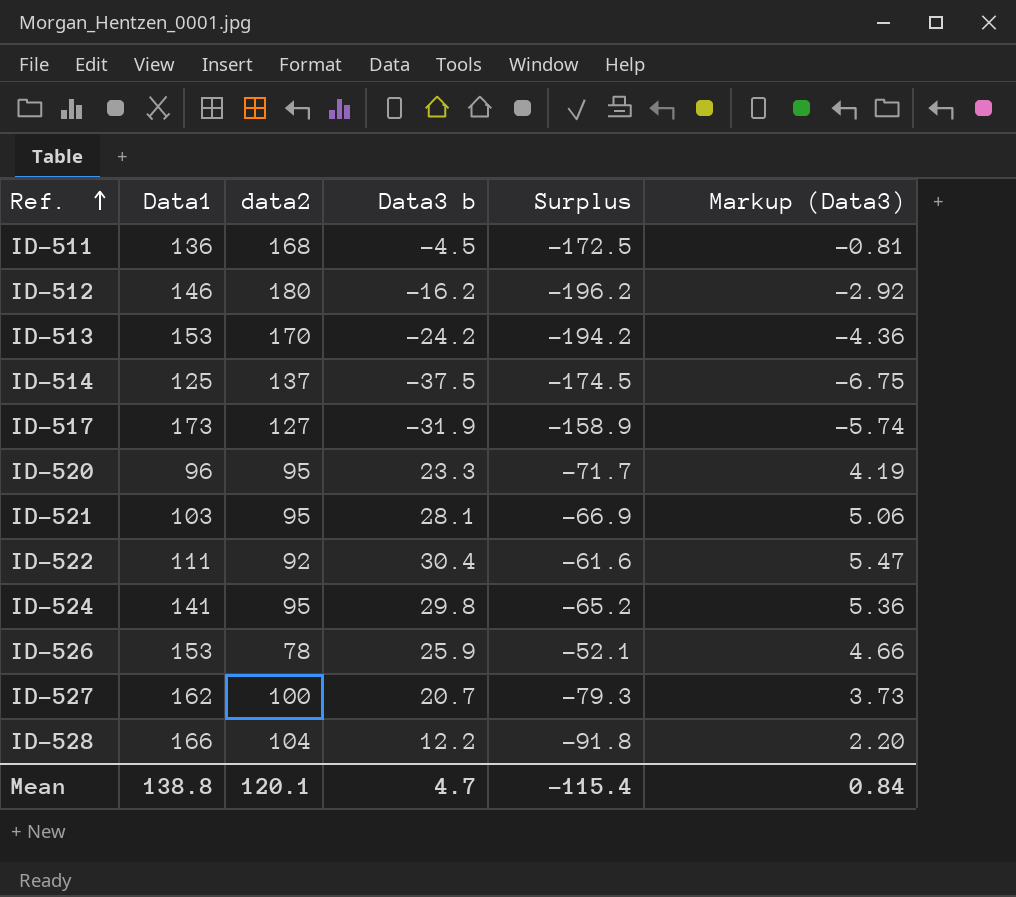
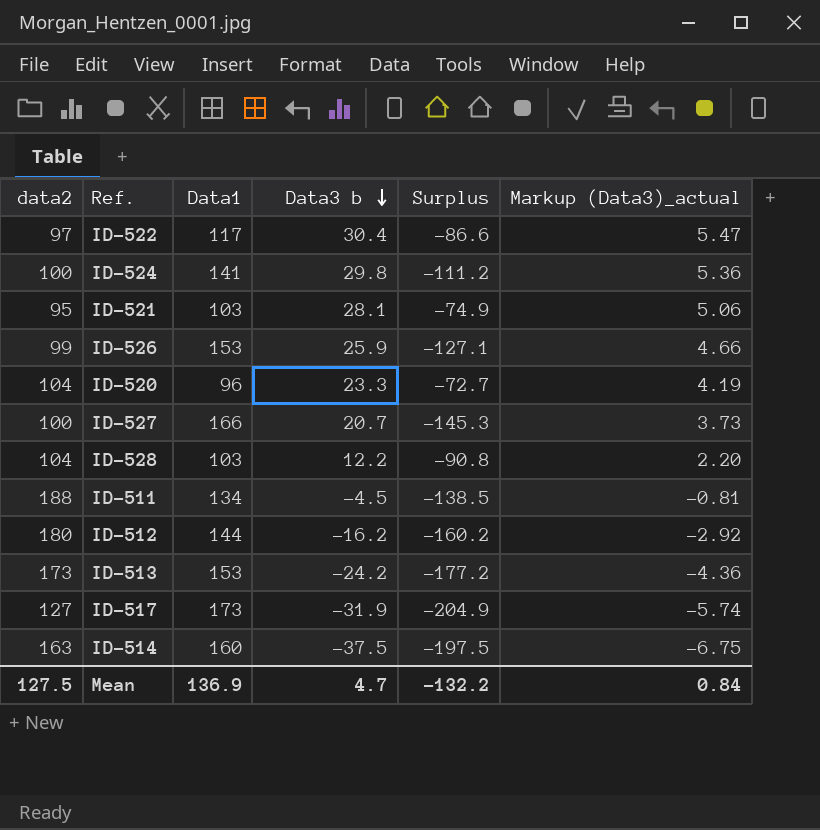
row order: Ref. ascending -> Data3 b descending
column data2 | position: 3 -> 1
column Surplus | formula: [Data3 b] - [data2] -> [Data3 b] - [Data1]
column name: Markup (Data3) -> Markup (Data3)_actual
ID-522 | data2: 92 -> 97
ID-522 | Data1: 111 -> 117
ID-524 | data2: 95 -> 100
ID-526 | data2: 78 -> 99
ID-520 | data2: 95 -> 104
ID-527 | Data1: 162 -> 166
ID-528 | Data1: 166 -> 103
ID-511 | data2: 168 -> 188
ID-511 | Data1: 136 -> 134
ID-512 | Data1: 146 -> 144
ID-513 | data2: 170 -> 173
ID-514 | data2: 137 -> 163
ID-514 | Data1: 125 -> 160
Mean | data2: 120.1 -> 127.5
Mean | Data1: 138.8 -> 136.9
Mean | Surplus: -115.4 -> -132.2

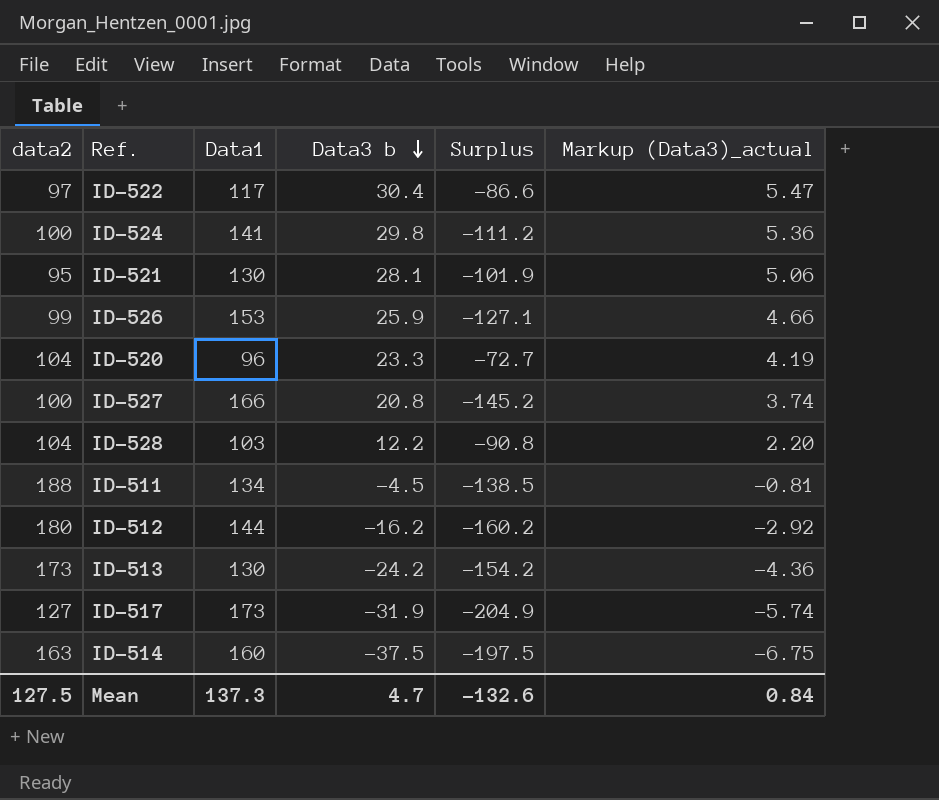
ID-521 | Data1: 103 -> 130
ID-521 | Surplus: -74.9 -> -101.9
ID-527 | Data3 b: 20.7 -> 20.8
ID-527 | Surplus: -145.3 -> -145.2
ID-527 | Markup (Data3)_actual: 3.73 -> 3.74
ID-513 | Data1: 153 -> 130
ID-513 | Surplus: -177.2 -> -154.2
Mean | Data1: 136.9 -> 137.3
Mean | Surplus: -132.2 -> -132.6

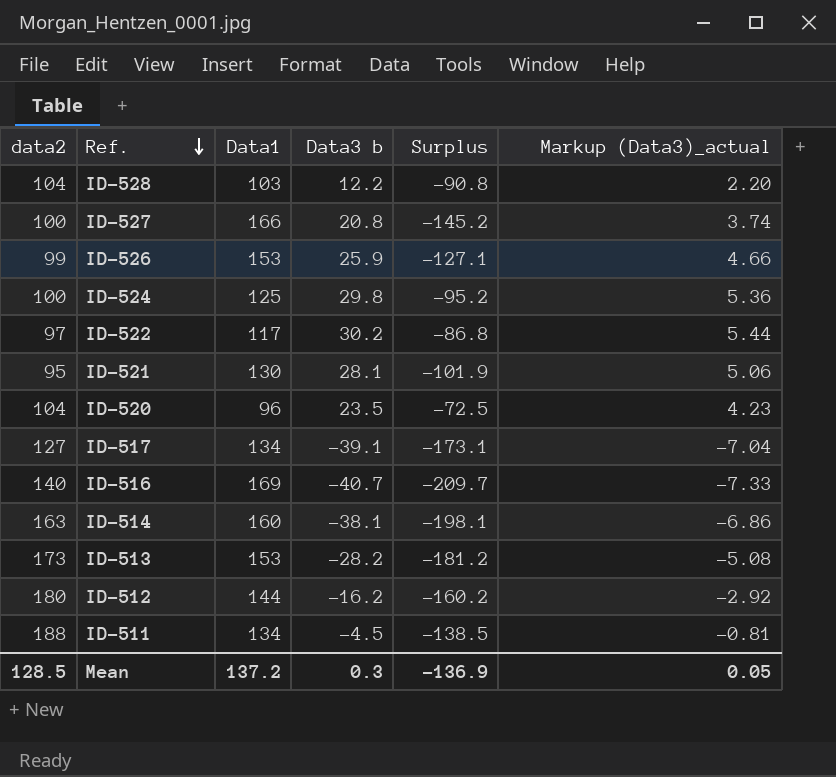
row order: Data3 b descending -> Ref. descending
ID-524 | Data1: 141 -> 125
ID-524 | Surplus: -111.2 -> -95.2
ID-522 | Data3 b: 30.4 -> 30.2
ID-522 | Surplus: -86.6 -> -86.8
ID-522 | Markup (Data3)_actual: 5.47 -> 5.44
ID-520 | Data3 b: 23.3 -> 23.5
ID-520 | Surplus: -72.7 -> -72.5
ID-520 | Markup (Data3)_actual: 4.19 -> 4.23
ID-517 | Data1: 173 -> 134
ID-517 | Data3 b: -31.9 -> -39.1
ID-517 | Surplus: -204.9 -> -173.1
ID-517 | Markup (Data3)_actual: -5.74 -> -7.04
row ID-516: none -> 140 | 169 | -40.7 | -209.7 | -7.33
ID-514 | Data3 b: -37.5 -> -38.1
ID-514 | Surplus: -197.5 -> -198.1
ID-514 | Markup (Data3)_actual: -6.75 -> -6.86
ID-513 | Data1: 130 -> 153
ID-513 | Data3 b: -24.2 -> -28.2
ID-513 | Surplus: -154.2 -> -181.2
ID-513 | Markup (Data3)_actual: -4.36 -> -5.08
Mean | data2: 127.5 -> 128.5
Mean | Data1: 137.3 -> 137.2
Mean | Data3 b: 4.7 -> 0.3
Mean | Surplus: -132.6 -> -136.9
Mean | Markup (Data3)_actual: 0.84 -> 0.05

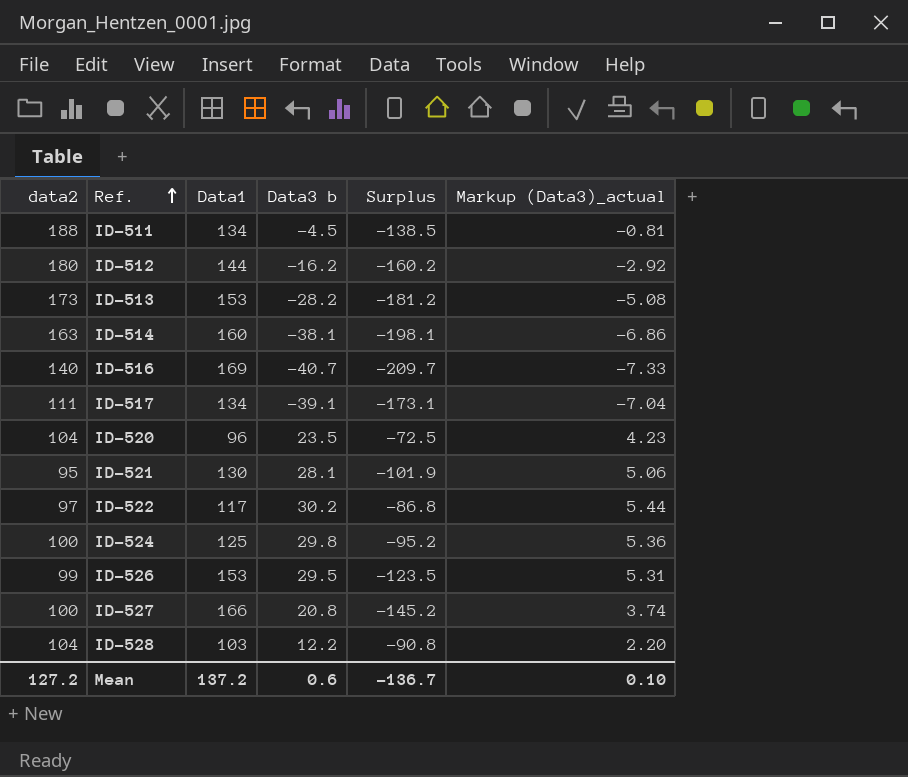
row order: Ref. descending -> Ref. ascending
ID-517 | data2: 127 -> 111
ID-526 | Data3 b: 25.9 -> 29.5
ID-526 | Surplus: -127.1 -> -123.5
ID-526 | Markup (Data3)_actual: 4.66 -> 5.31
Mean | data2: 128.5 -> 127.2
Mean | Data3 b: 0.3 -> 0.6
Mean | Surplus: -136.9 -> -136.7
Mean | Markup (Data3)_actual: 0.05 -> 0.10

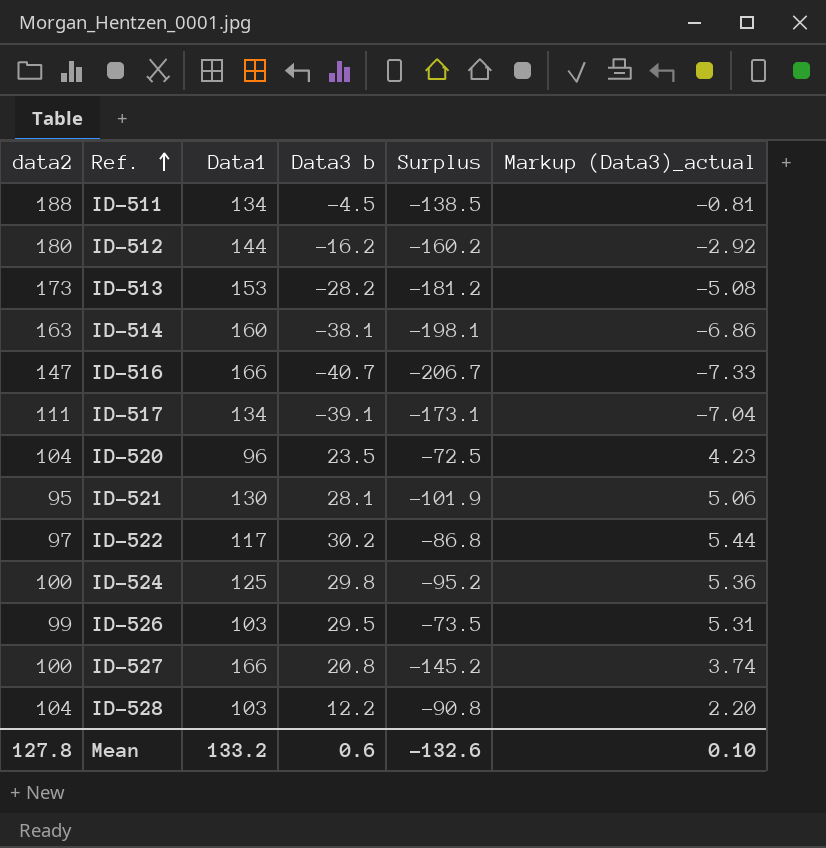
ID-516 | data2: 140 -> 147
ID-516 | Data1: 169 -> 166
ID-516 | Surplus: -209.7 -> -206.7
ID-526 | Data1: 153 -> 103
ID-526 | Surplus: -123.5 -> -73.5
Mean | data2: 127.2 -> 127.8
Mean | Data1: 137.2 -> 133.2
Mean | Surplus: -136.7 -> -132.6

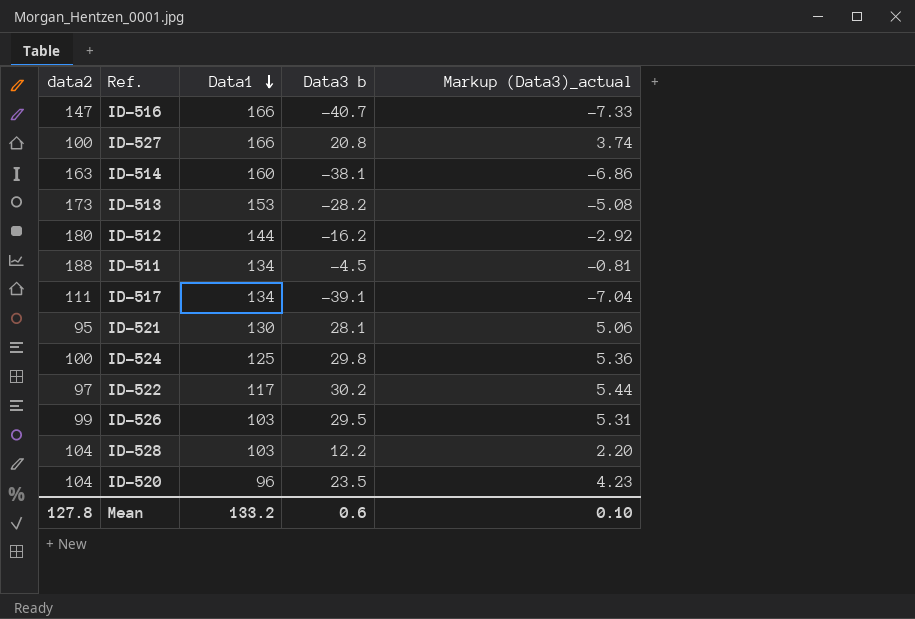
row order: Ref. ascending -> Data1 descending
column Surplus | formula: [Data3 b] - [Data1] -> none

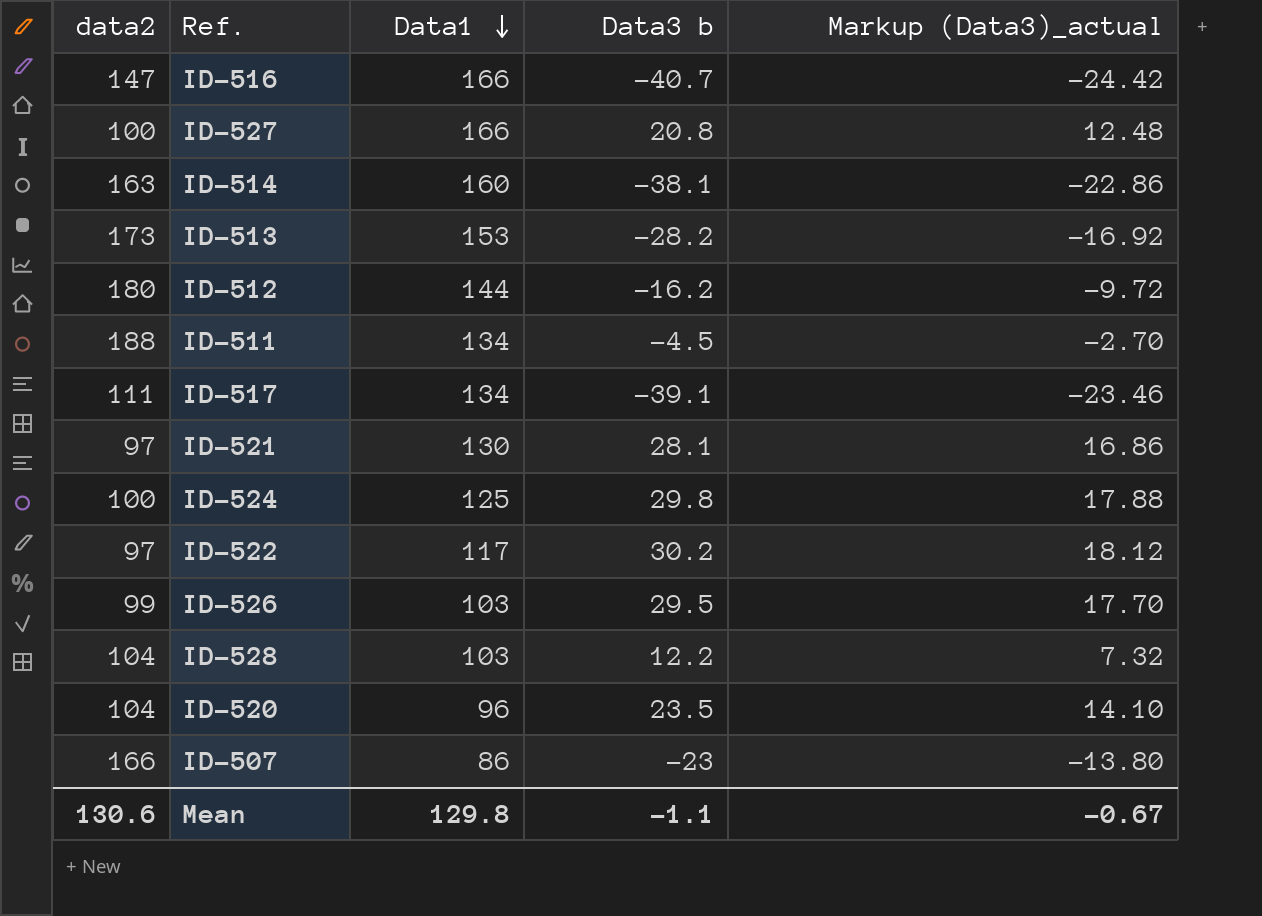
column Markup (Data3)_actual | formula: [Data3 b] * 0.18 -> [Data3 b] * 0.6
ID-521 | data2: 95 -> 97
row ID-507: none -> 166 | 86 | -23 | -13.80
Mean | data2: 127.8 -> 130.6
Mean | Data1: 133.2 -> 129.8
Mean | Data3 b: 0.6 -> -1.1
Mean | Markup (Data3)_actual: 0.10 -> -0.67

